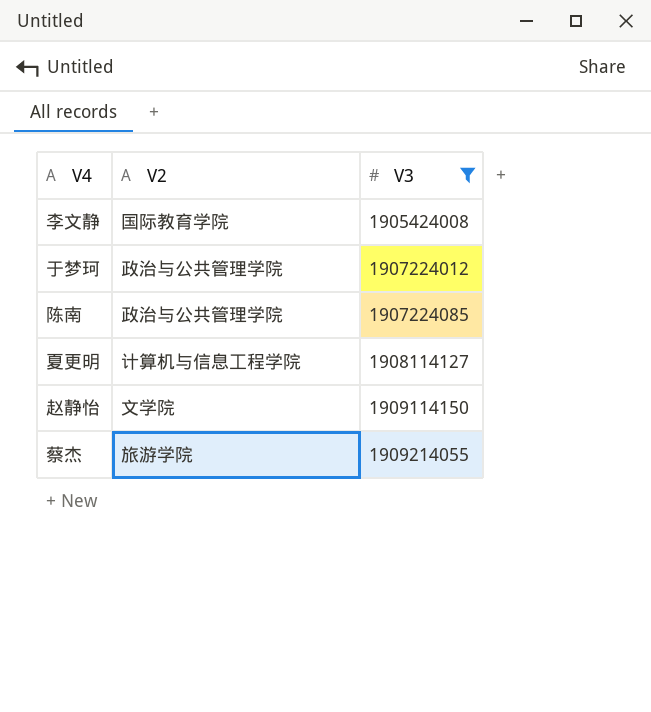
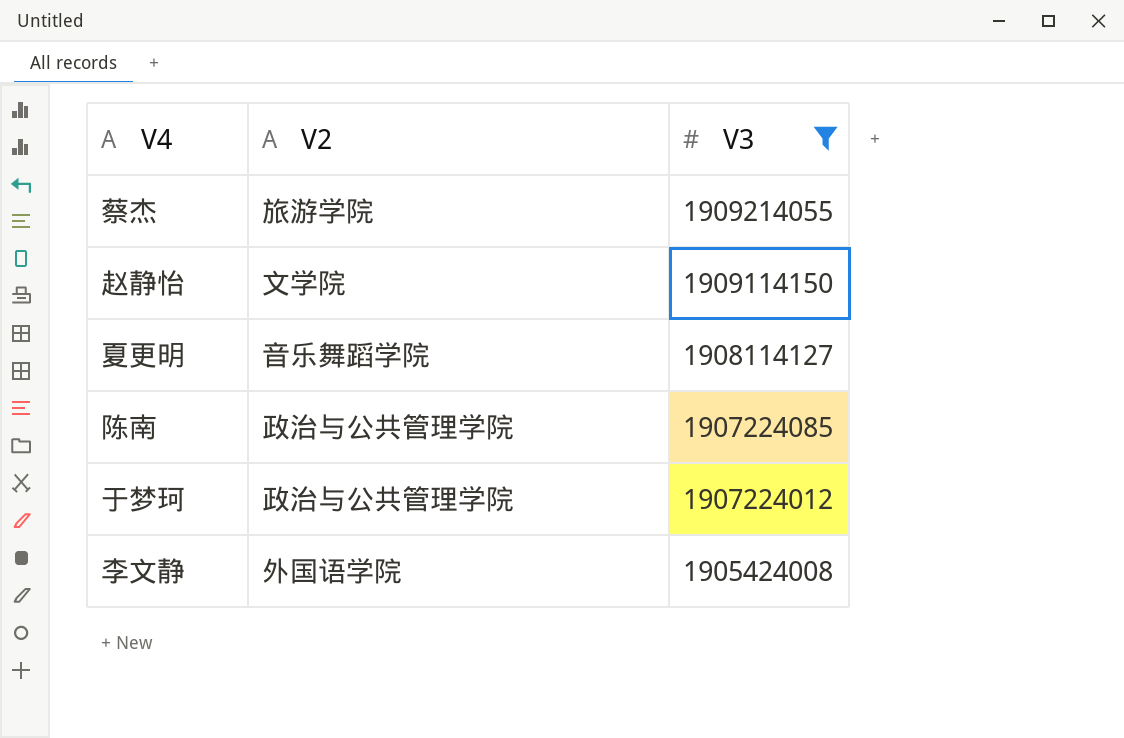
row order: V3 ascending -> V3 descending
夏更明 | V2: 计算机与信息工程学院 -> 音乐舞蹈学院
李文静 | V2: 国际教育学院 -> 外国语学院

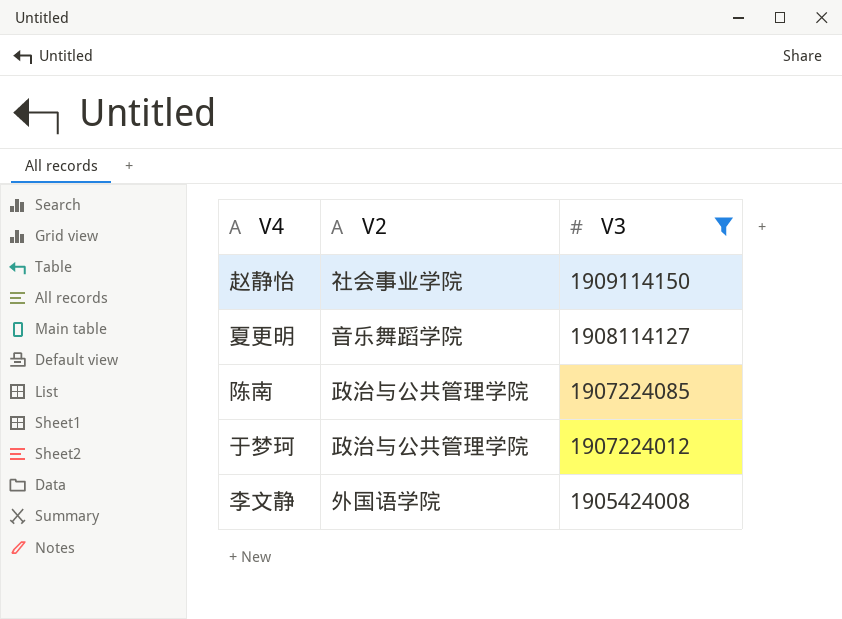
row 蔡杰: 旅游学院 | 1909214055 -> none
赵静怡 | V2: 文学院 -> 社会事业学院

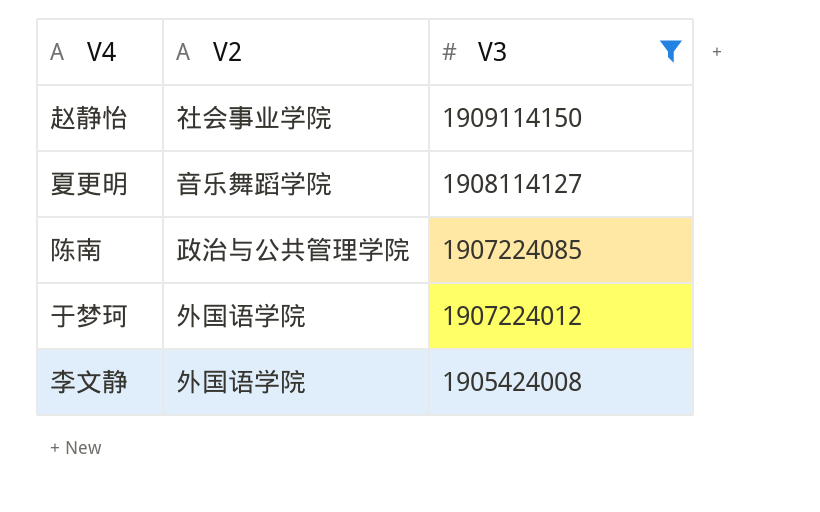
于梦珂 | V2: 政治与公共管理学院 -> 外国语学院

